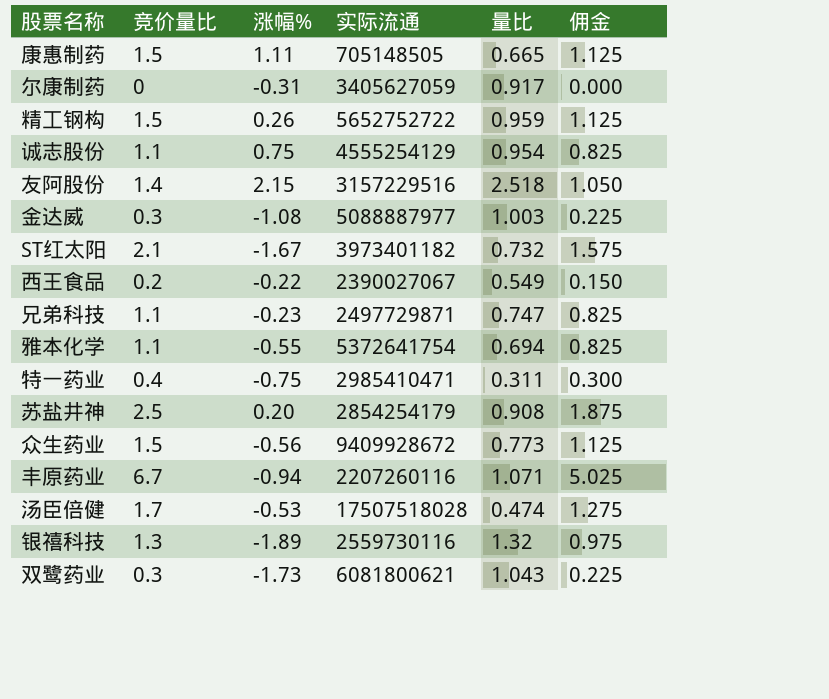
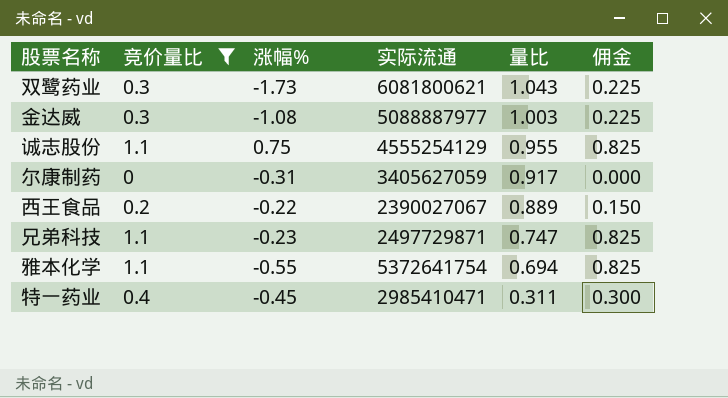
filter: none -> 竞价量比 <= 1.1
row order: none -> 量比 descending
诚志股份 | 量比: 0.954 -> 0.955
西王食品 | 量比: 0.549 -> 0.889
特一药业 | 涨幅%: -0.75 -> -0.45

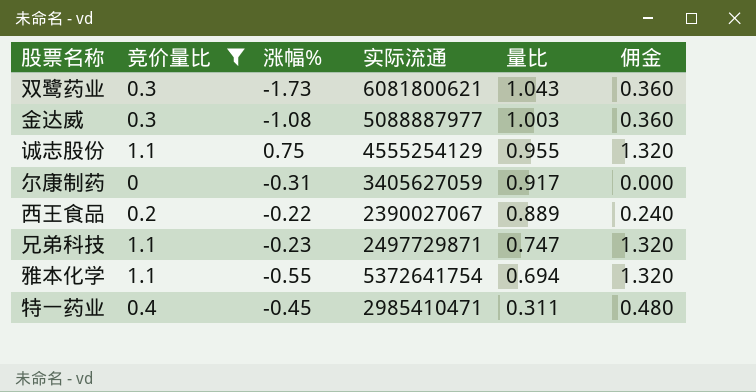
column 佣金 | formula: [竞价量比] * 0.75 -> [竞价量比] * 1.2

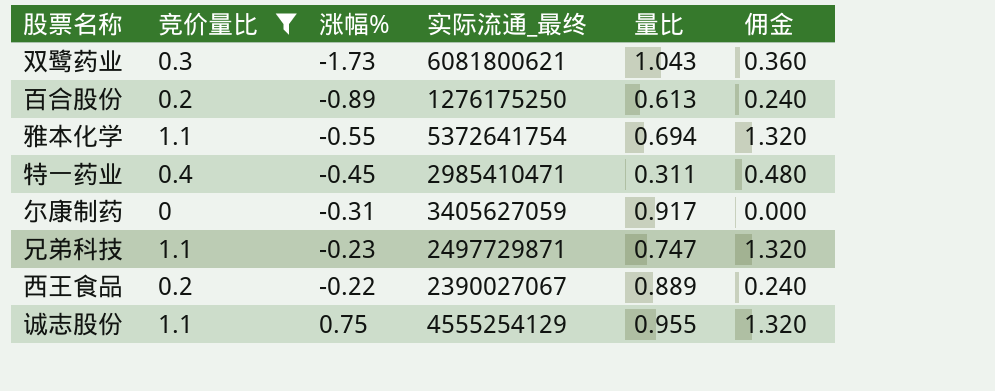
row order: 量比 descending -> 涨幅% ascending
column name: 实际流通 -> 实际流通_最终
row 金达威: 0.3 | -1.08 | 5088887977 | 1.003 | 0.360 -> none
row 百合股份: none -> 0.2 | -0.89 | 1276175250 | 0.613 | 0.240

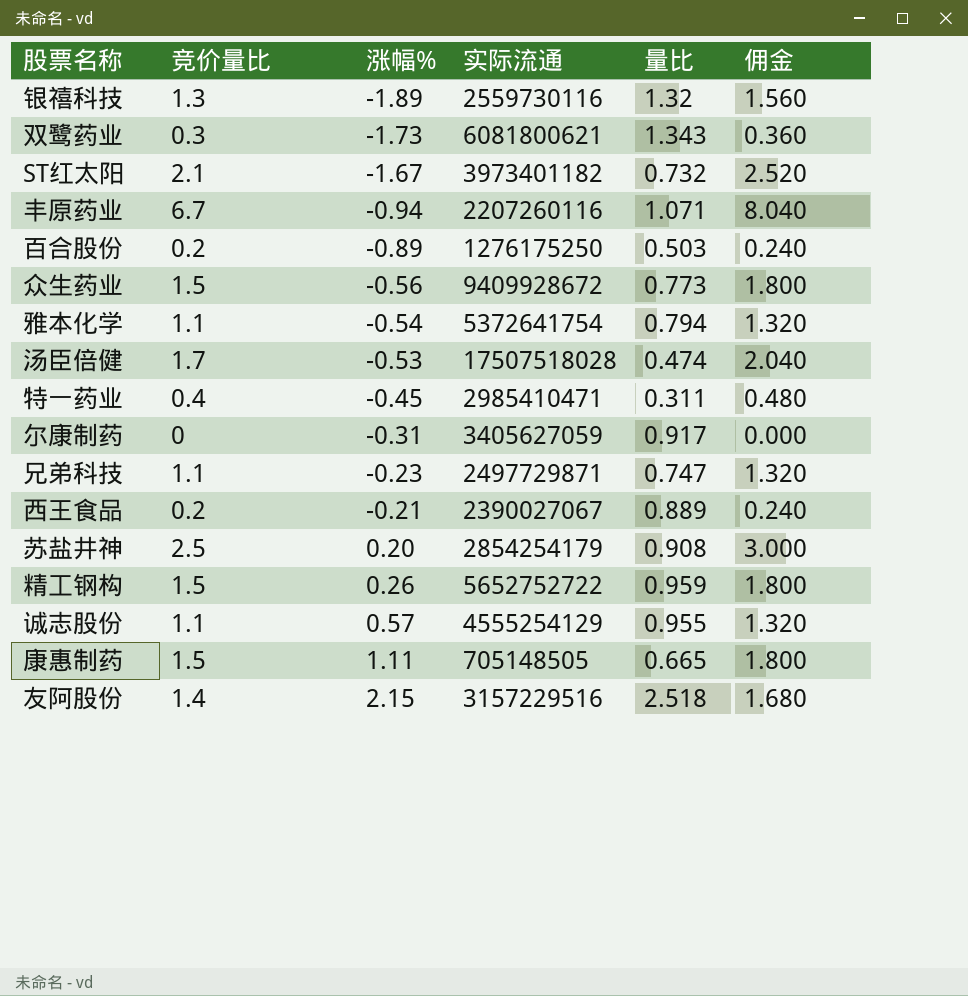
filter: 竞价量比 <= 1.1 -> none
column name: 实际流通_最终 -> 实际流通
双鹭药业 | 量比: 1.043 -> 1.343
百合股份 | 量比: 0.613 -> 0.503
雅本化学 | 涨幅%: -0.55 -> -0.54
雅本化学 | 量比: 0.694 -> 0.794
西王食品 | 涨幅%: -0.22 -> -0.21
诚志股份 | 涨幅%: 0.75 -> 0.57

